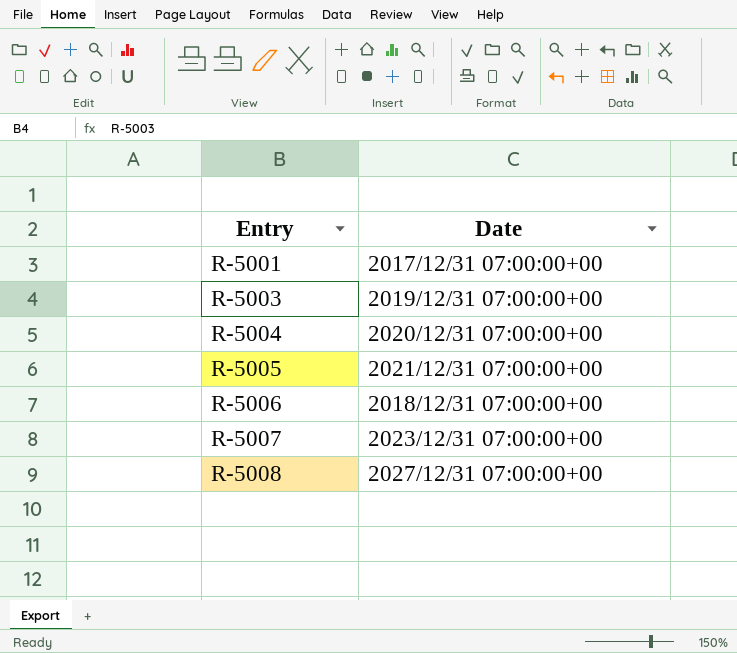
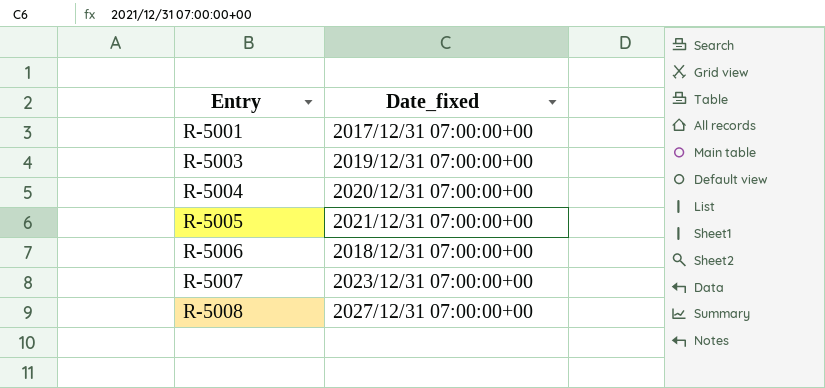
column name: Date -> Date_fixed

